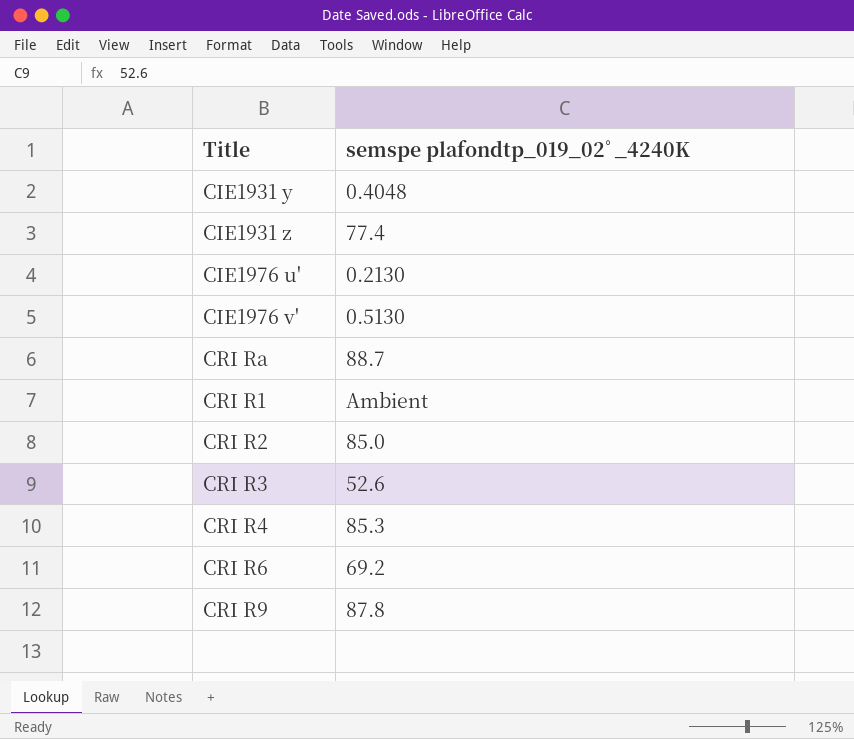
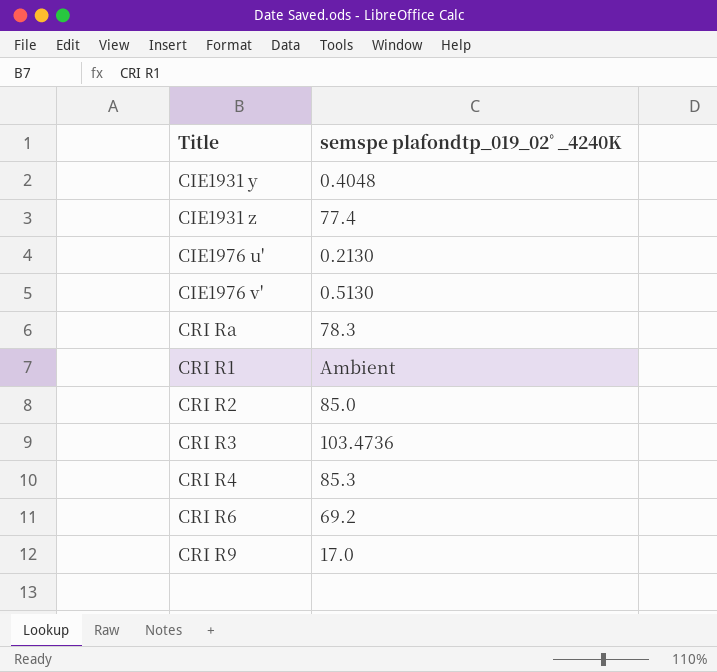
CRI Ra | semspe plafondtp_019_02ﾟ_4240K: 88.7 -> 78.3
CRI R3 | semspe plafondtp_019_02ﾟ_4240K: 52.6 -> 103.4736
CRI R9 | semspe plafondtp_019_02ﾟ_4240K: 87.8 -> 17.0

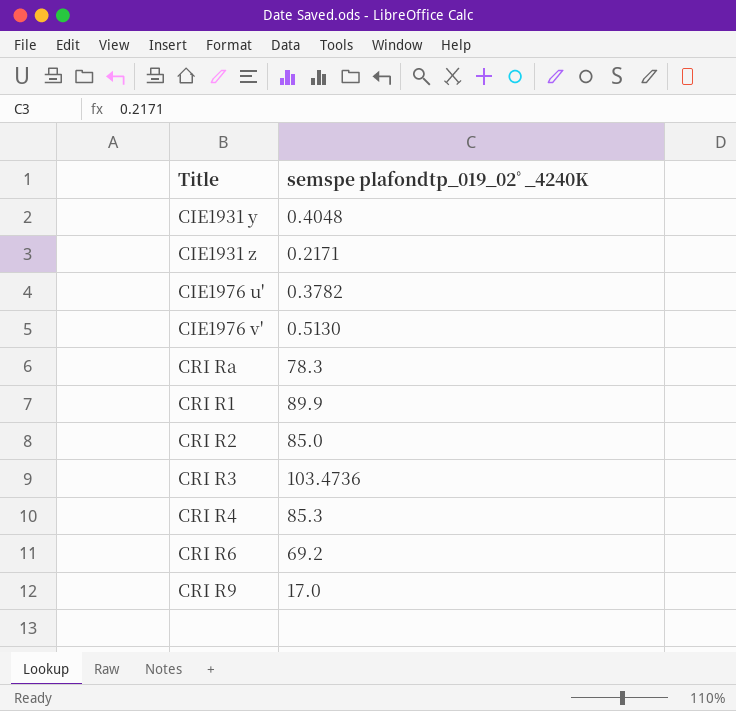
CIE1931 z | semspe plafondtp_019_02ﾟ_4240K: 77.4 -> 0.2171
CIE1976 u' | semspe plafondtp_019_02ﾟ_4240K: 0.2130 -> 0.3782
CRI R1 | semspe plafondtp_019_02ﾟ_4240K: Ambient -> 89.9

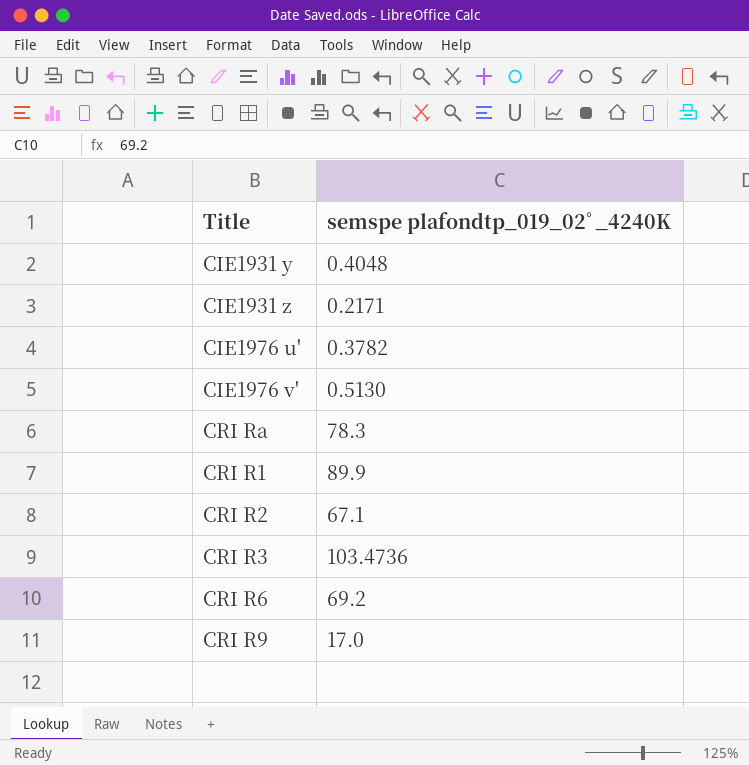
row CRI R4: 85.3 -> none
CRI R2 | semspe plafondtp_019_02ﾟ_4240K: 85.0 -> 67.1

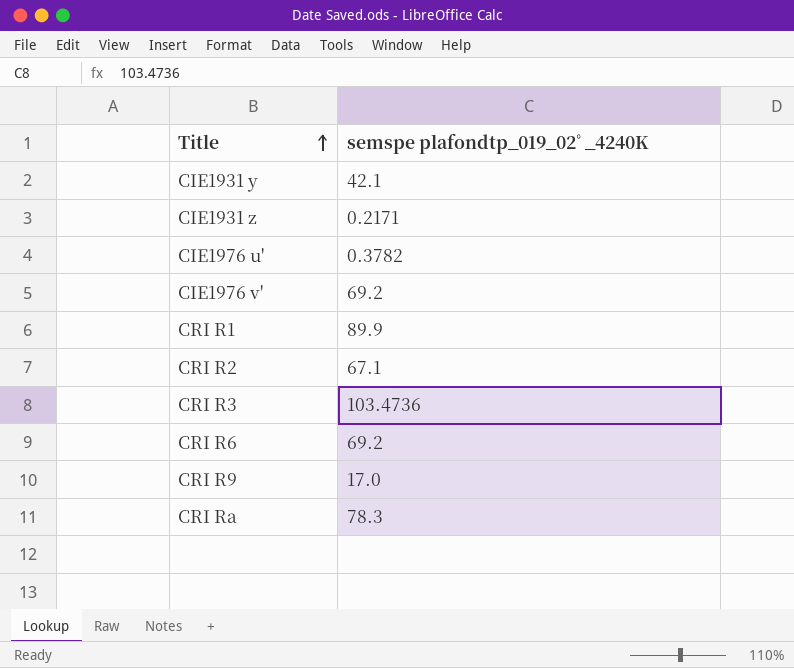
row order: none -> Title ascending
CIE1931 y | semspe plafondtp_019_02ﾟ_4240K: 0.4048 -> 42.1
CIE1976 v' | semspe plafondtp_019_02ﾟ_4240K: 0.5130 -> 69.2

